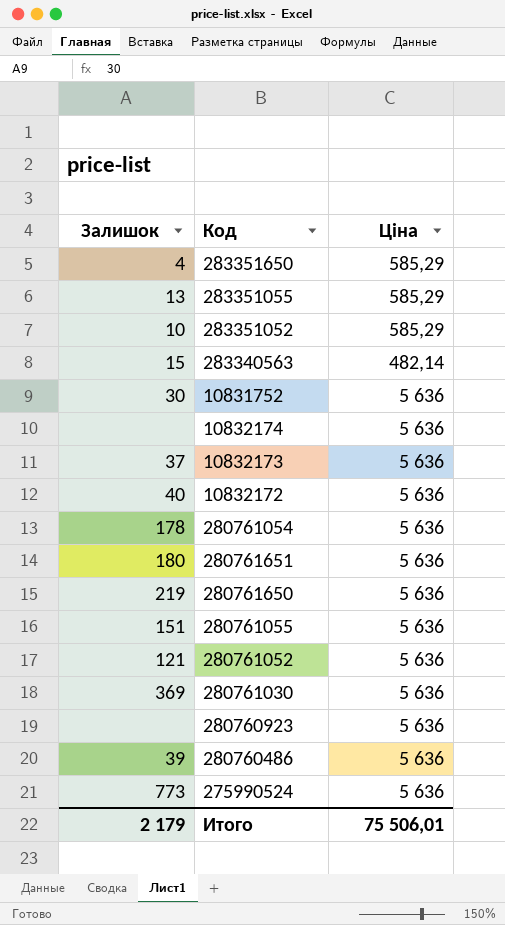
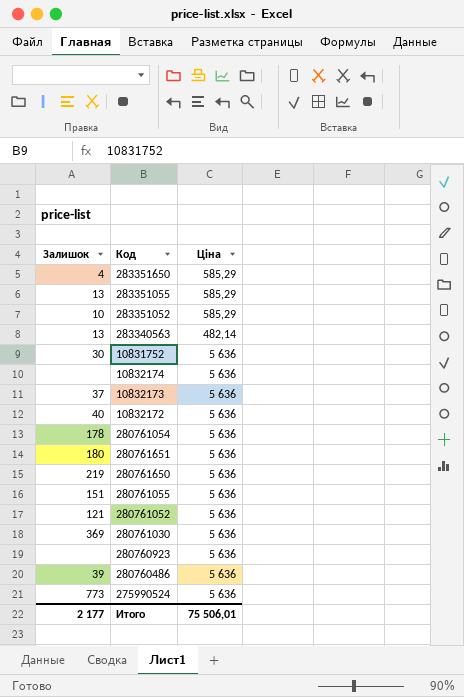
283340563 | Залишок: 15 -> 13
Итого | Залишок: 2 179 -> 2 177

